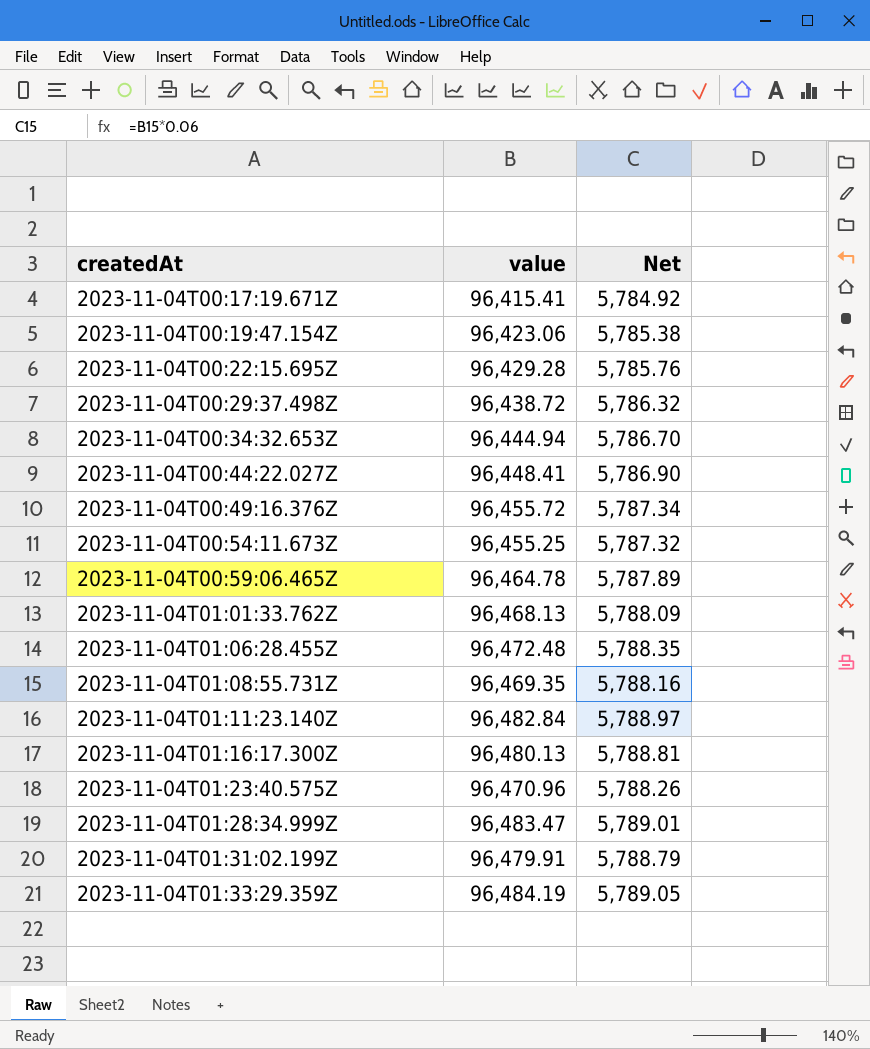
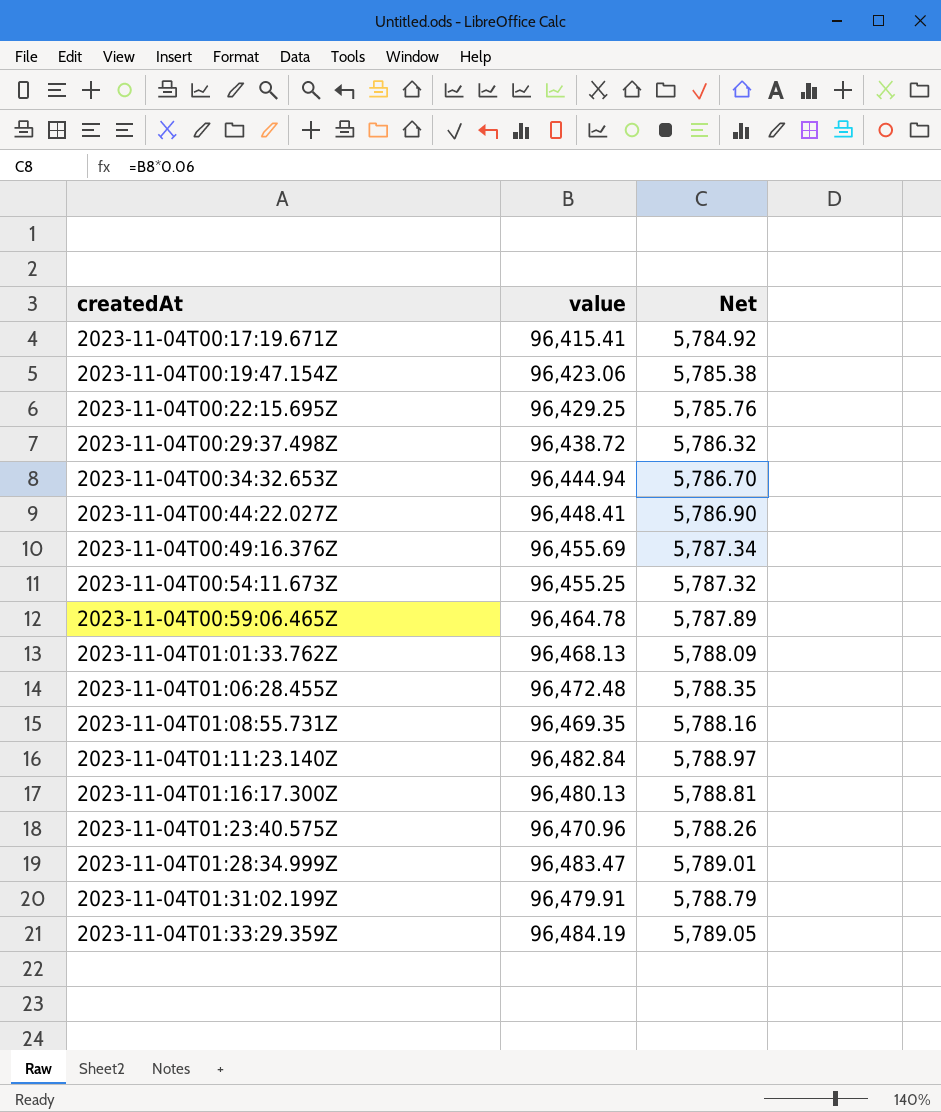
2023-11-04T00:22:15.695Z | value: 96,429.28 -> 96,429.25
2023-11-04T00:49:16.376Z | value: 96,455.72 -> 96,455.69

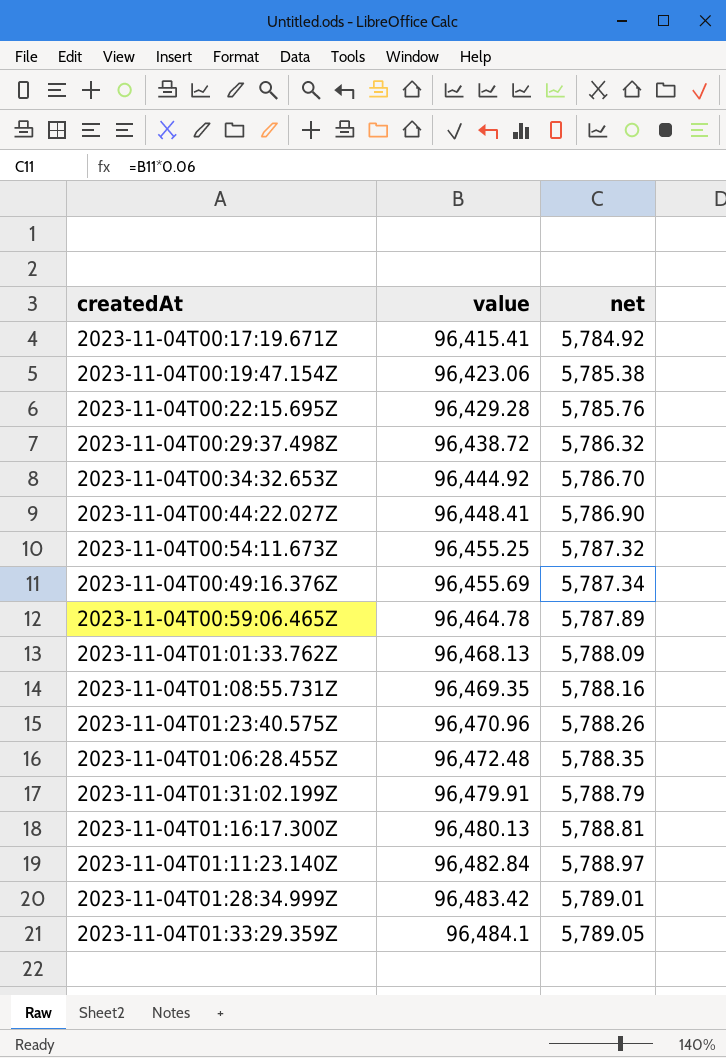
row order: createdAt ascending -> value ascending
column name: Net -> net
2023-11-04T00:22:15.695Z | value: 96,429.25 -> 96,429.28
2023-11-04T00:34:32.653Z | value: 96,444.94 -> 96,444.92
2023-11-04T01:28:34.999Z | value: 96,483.47 -> 96,483.42
2023-11-04T01:33:29.359Z | value: 96,484.19 -> 96,484.1

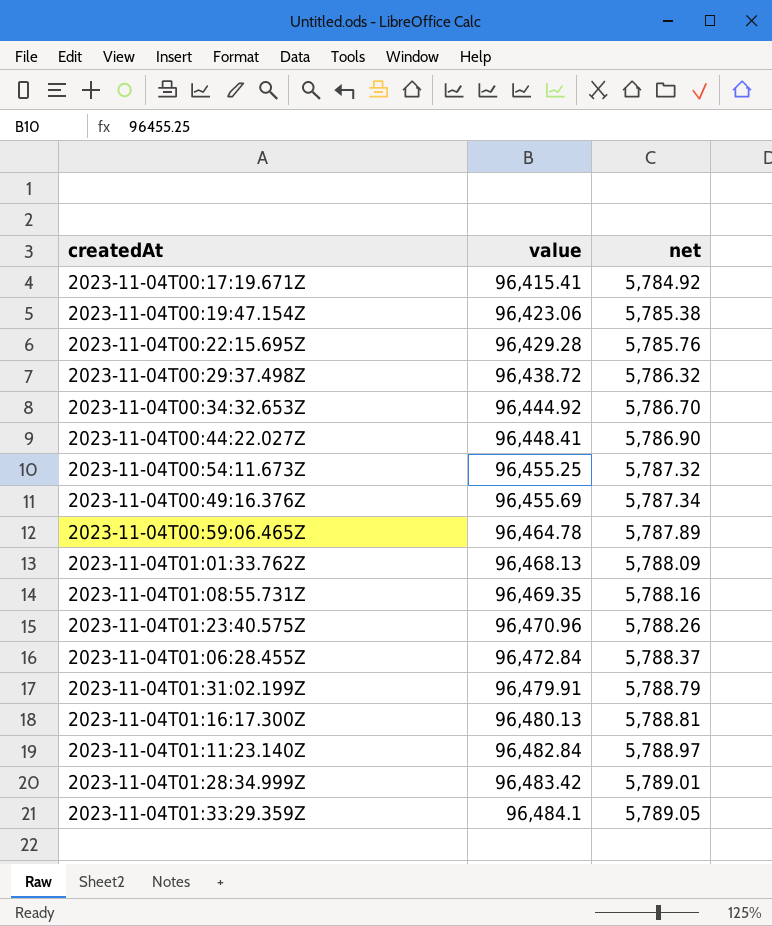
2023-11-04T01:06:28.455Z | value: 96,472.48 -> 96,472.84
2023-11-04T01:06:28.455Z | net: 5,788.35 -> 5,788.37

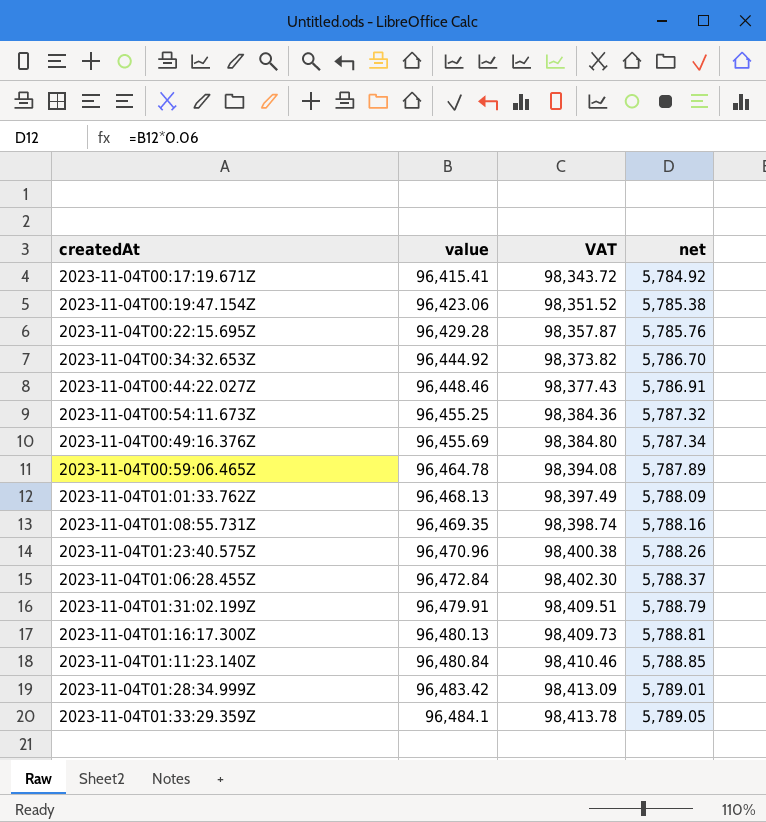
column VAT | formula: none -> [value] * 1.02
row 2023-11-04T00:29:37.498Z: 96,438.72 | 5,786.32 -> none
2023-11-04T00:44:22.027Z | value: 96,448.41 -> 96,448.46
2023-11-04T00:44:22.027Z | net: 5,786.90 -> 5,786.91
2023-11-04T01:11:23.140Z | value: 96,482.84 -> 96,480.84
2023-11-04T01:11:23.140Z | net: 5,788.97 -> 5,788.85

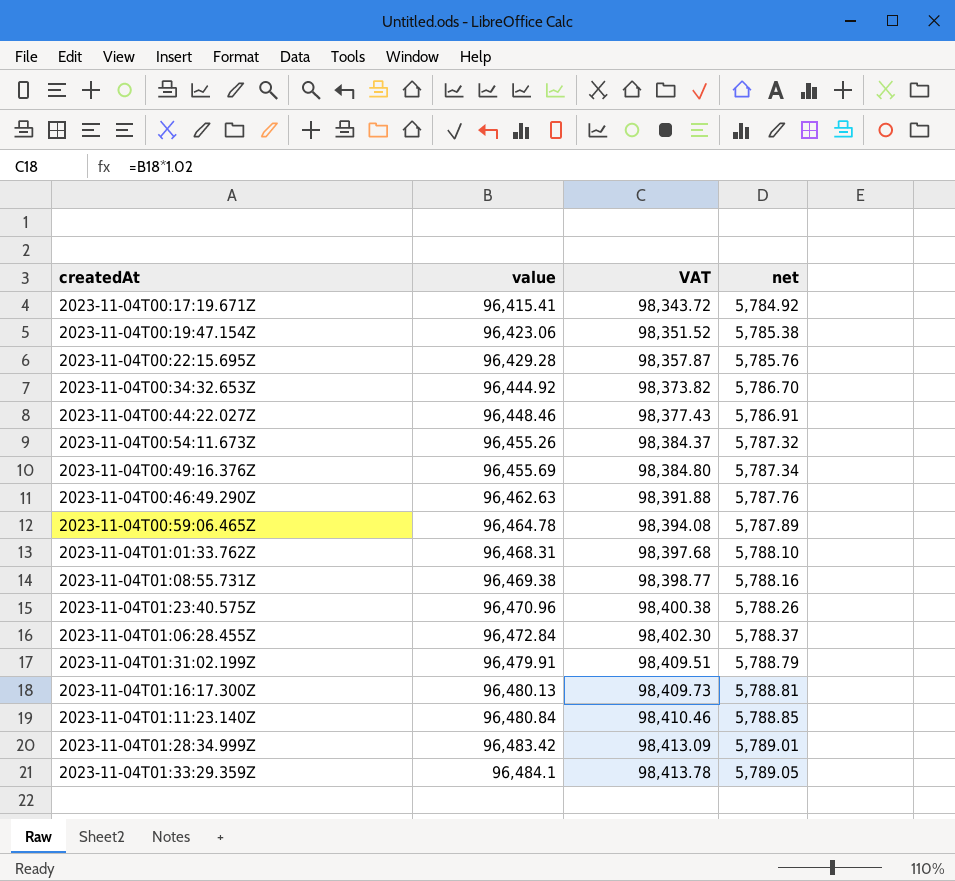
2023-11-04T00:54:11.673Z | value: 96,455.25 -> 96,455.26
2023-11-04T00:54:11.673Z | VAT: 98,384.36 -> 98,384.37
row 2023-11-04T00:46:49.290Z: none -> 96,462.63 | 98,391.88 | 5,787.76
2023-11-04T01:01:33.762Z | value: 96,468.13 -> 96,468.31
2023-11-04T01:01:33.762Z | VAT: 98,397.49 -> 98,397.68
2023-11-04T01:01:33.762Z | net: 5,788.09 -> 5,788.10
2023-11-04T01:08:55.731Z | value: 96,469.35 -> 96,469.38
2023-11-04T01:08:55.731Z | VAT: 98,398.74 -> 98,398.77

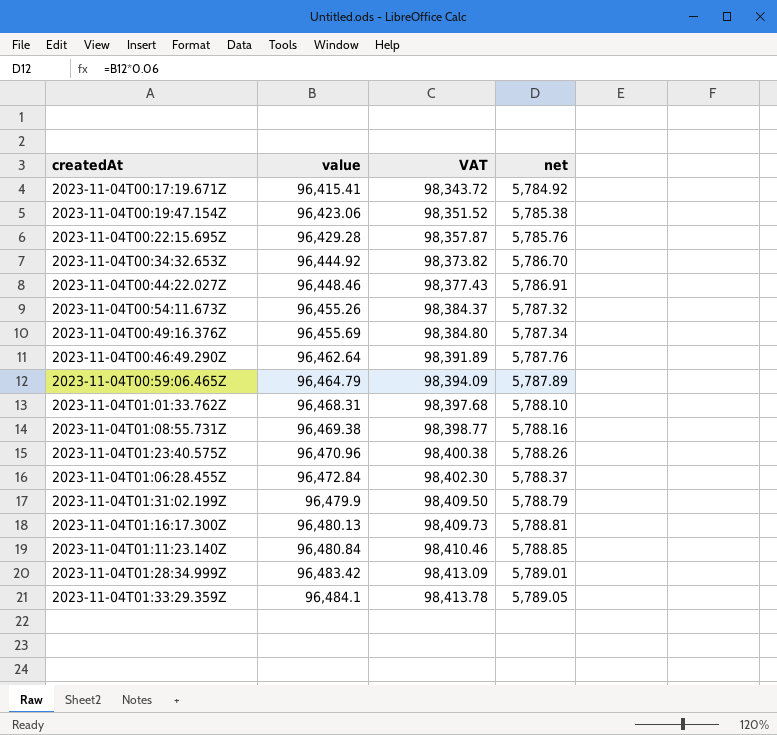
2023-11-04T00:46:49.290Z | value: 96,462.63 -> 96,462.64
2023-11-04T00:46:49.290Z | VAT: 98,391.88 -> 98,391.89
2023-11-04T00:59:06.465Z | value: 96,464.78 -> 96,464.79
2023-11-04T00:59:06.465Z | VAT: 98,394.08 -> 98,394.09
2023-11-04T01:31:02.199Z | value: 96,479.91 -> 96,479.9
2023-11-04T01:31:02.199Z | VAT: 98,409.51 -> 98,409.50

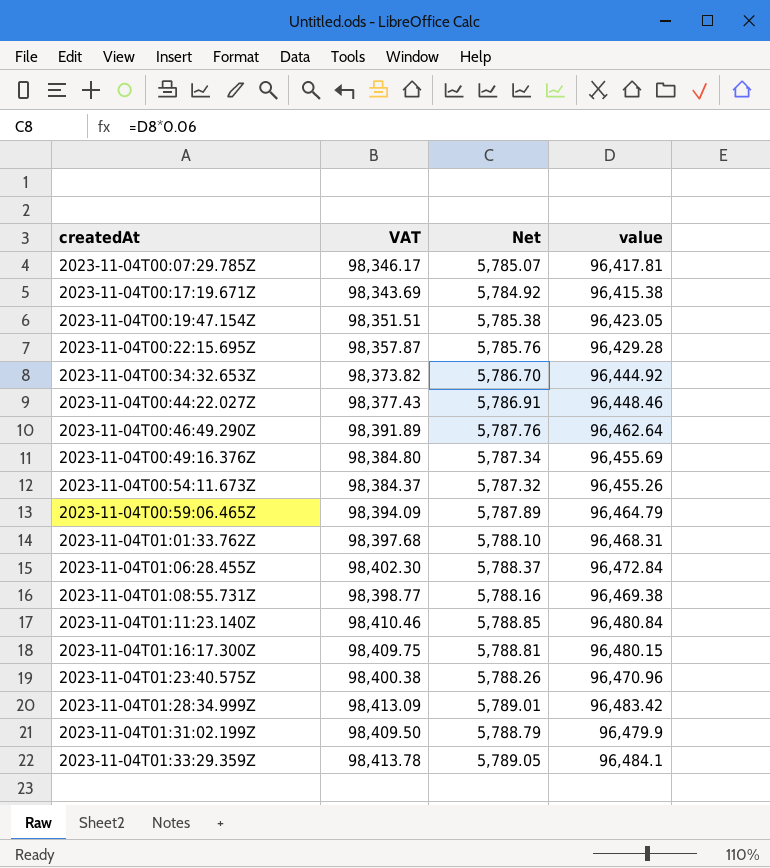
row order: value ascending -> createdAt ascending
column name: net -> Net
column value | position: 2 -> 4
row 2023-11-04T00:07:29.785Z: none -> 98,346.17 | 5,785.07 | 96,417.81
2023-11-04T00:17:19.671Z | VAT: 98,343.72 -> 98,343.69
2023-11-04T00:17:19.671Z | value: 96,415.41 -> 96,415.38
2023-11-04T00:19:47.154Z | VAT: 98,351.52 -> 98,351.51
2023-11-04T00:19:47.154Z | value: 96,423.06 -> 96,423.05
2023-11-04T01:16:17.300Z | VAT: 98,409.73 -> 98,409.75
2023-11-04T01:16:17.300Z | value: 96,480.13 -> 96,480.15

